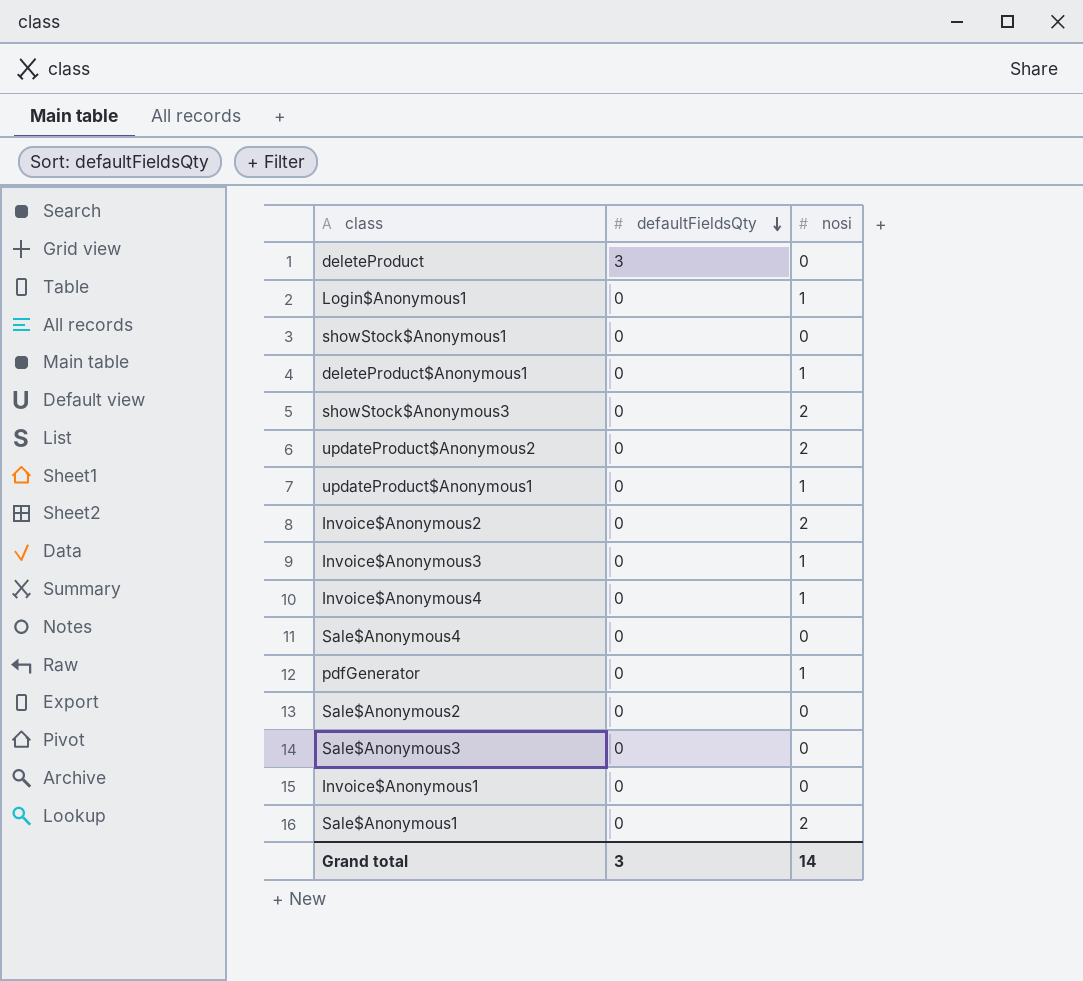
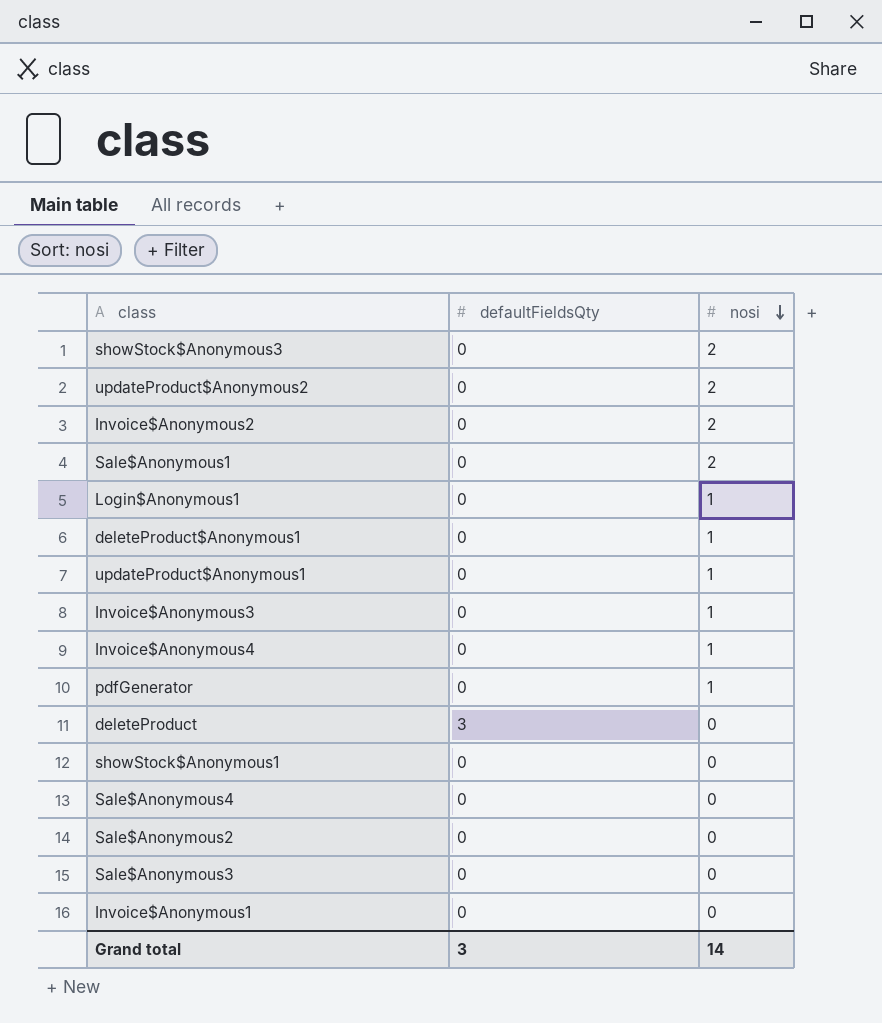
row order: defaultFieldsQty descending -> nosi descending

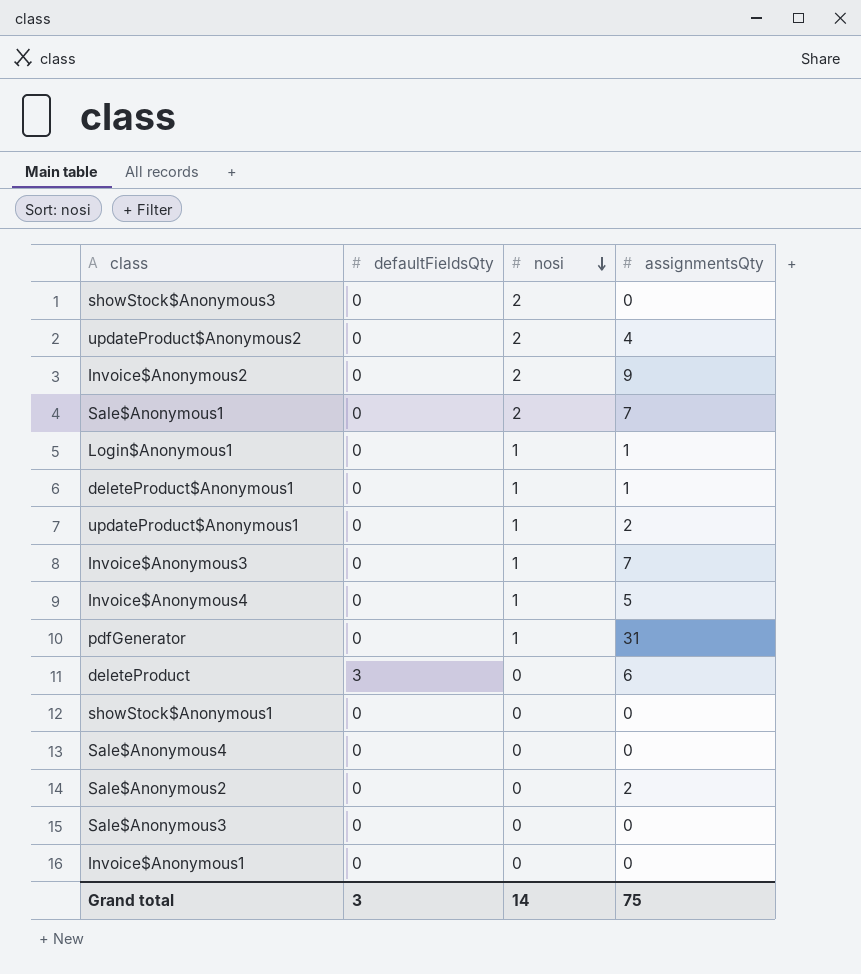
column assignmentsQty | position: none -> 4

